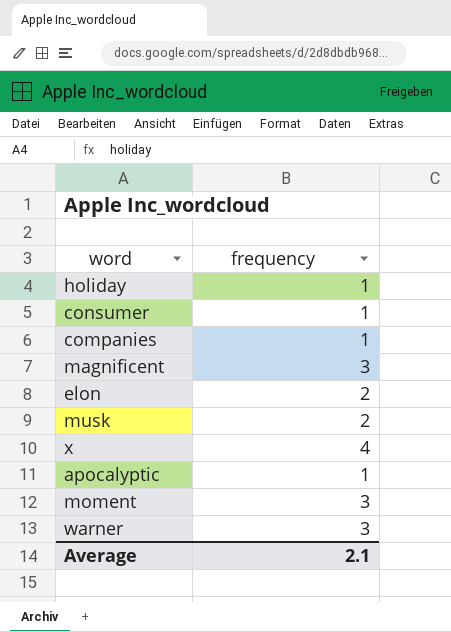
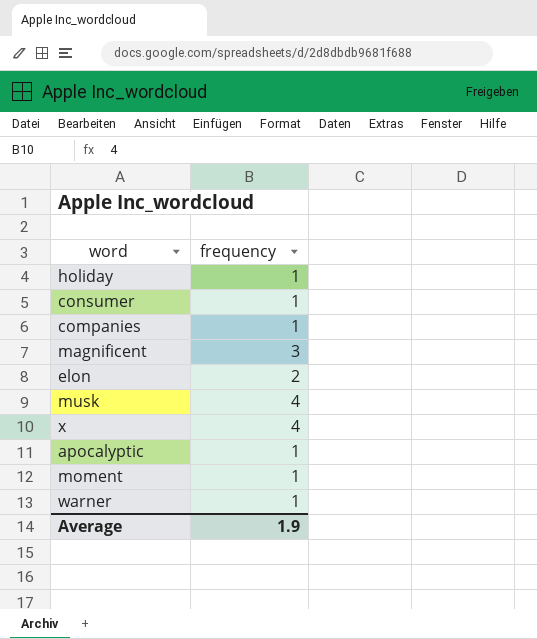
musk | frequency: 2 -> 4
moment | frequency: 3 -> 1
warner | frequency: 3 -> 1
Average | frequency: 2.1 -> 1.9

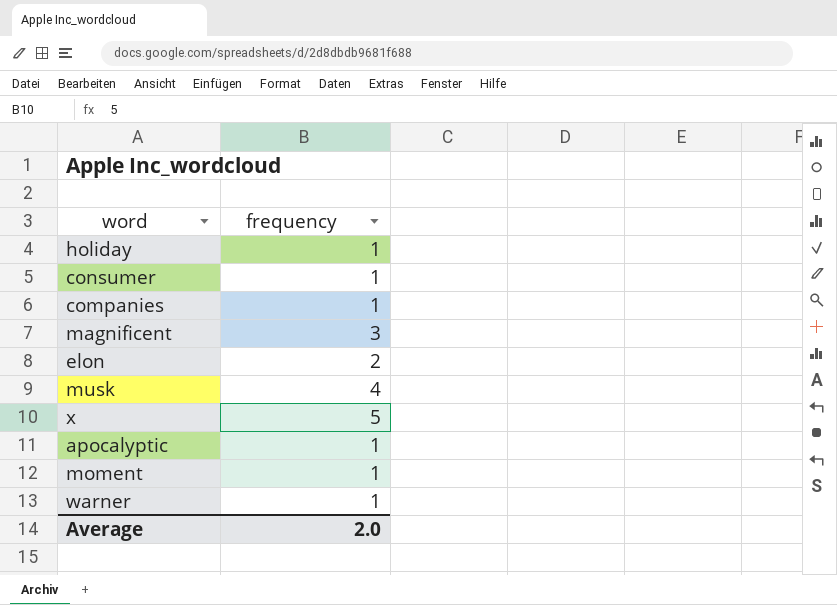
x | frequency: 4 -> 5
Average | frequency: 1.9 -> 2.0

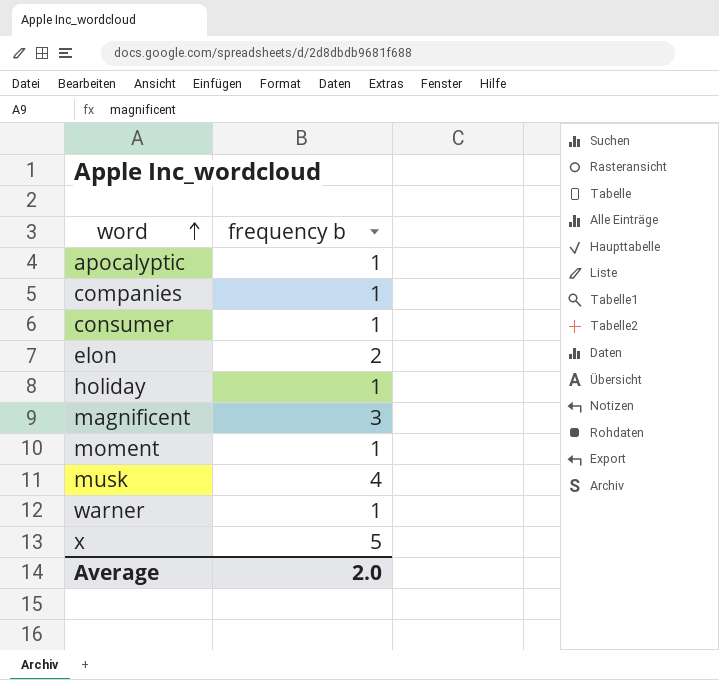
row order: none -> word ascending
column name: frequency -> frequency b

